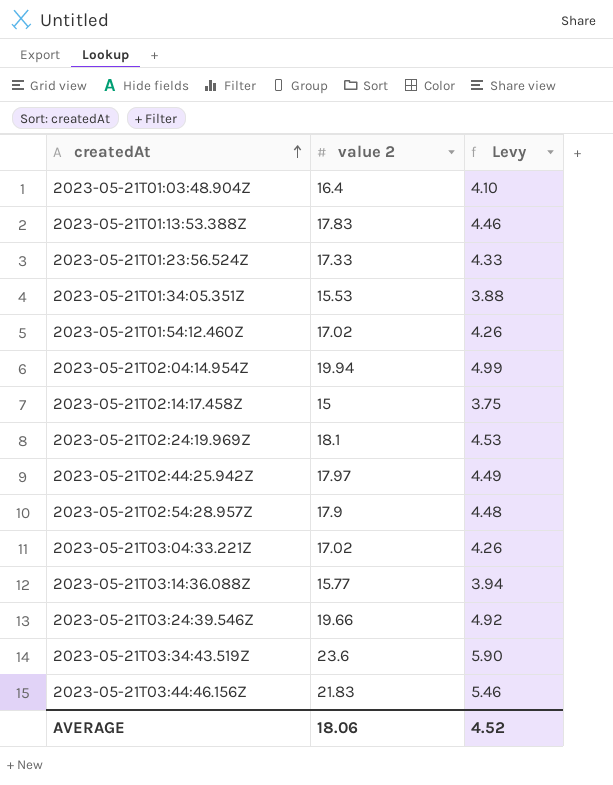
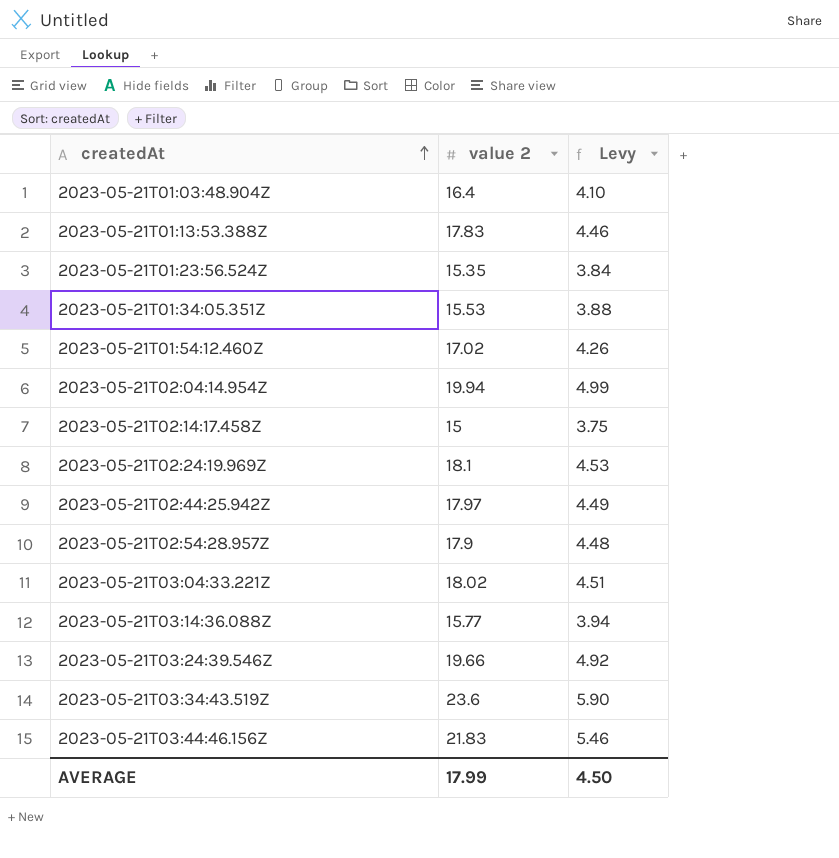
2023-05-21T01:23:56.524Z | value 2: 17.33 -> 15.35
2023-05-21T01:23:56.524Z | Levy: 4.33 -> 3.84
2023-05-21T03:04:33.221Z | value 2: 17.02 -> 18.02
2023-05-21T03:04:33.221Z | Levy: 4.26 -> 4.51
AVERAGE | value 2: 18.06 -> 17.99
AVERAGE | Levy: 4.52 -> 4.50

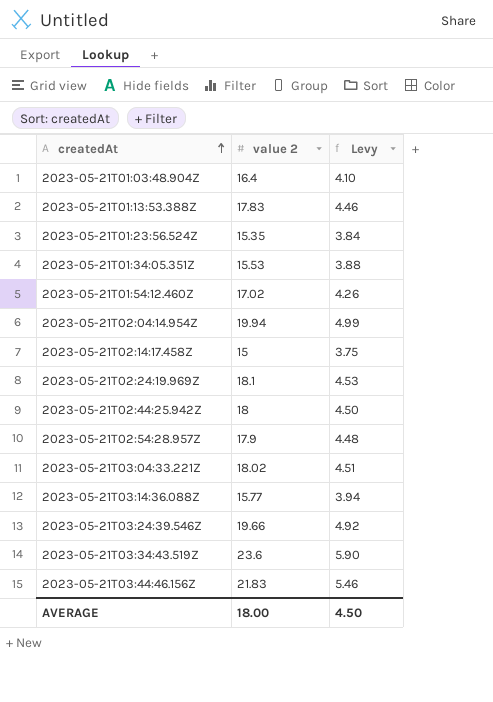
2023-05-21T02:44:25.942Z | value 2: 17.97 -> 18
2023-05-21T02:44:25.942Z | Levy: 4.49 -> 4.50
AVERAGE | value 2: 17.99 -> 18.00

